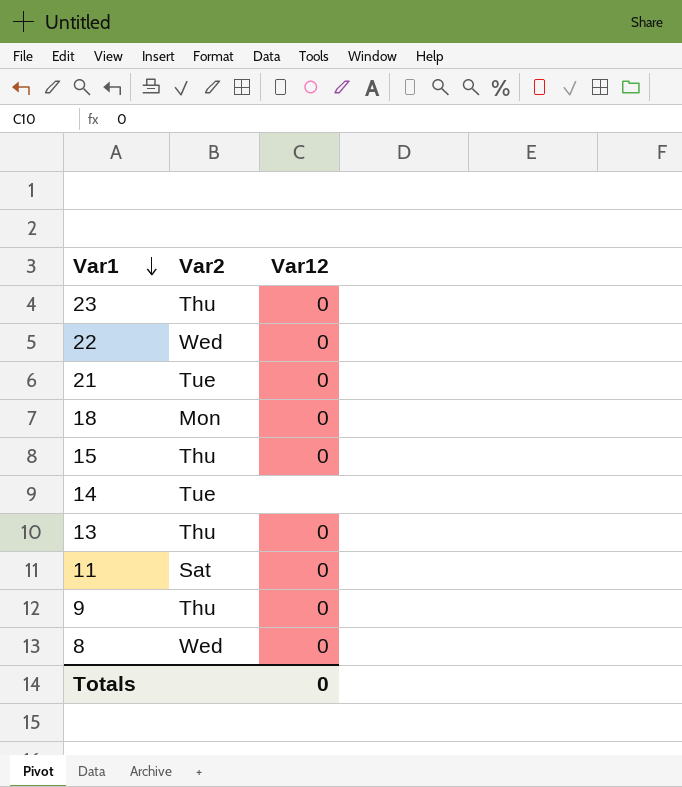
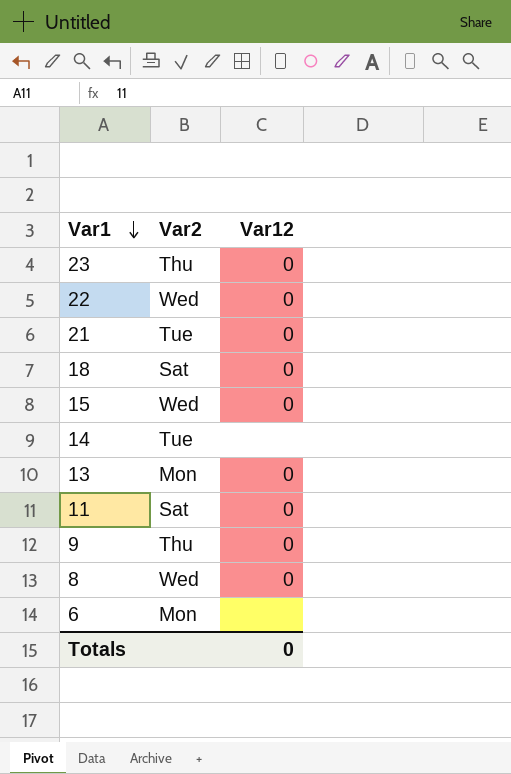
18 | Var2: Mon -> Sat
15 | Var2: Thu -> Wed
13 | Var2: Thu -> Mon
row 6: none -> Mon | none

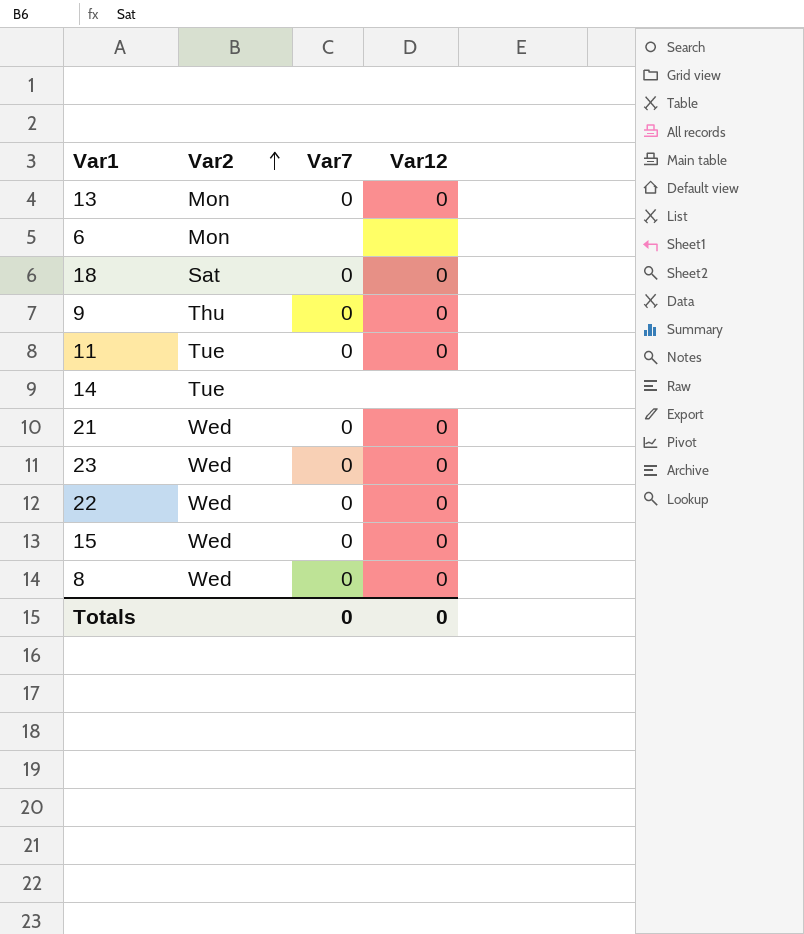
row order: Var1 descending -> Var2 ascending
column Var7 | position: none -> 3
11 | Var2: Sat -> Tue
21 | Var2: Tue -> Wed
23 | Var2: Thu -> Wed

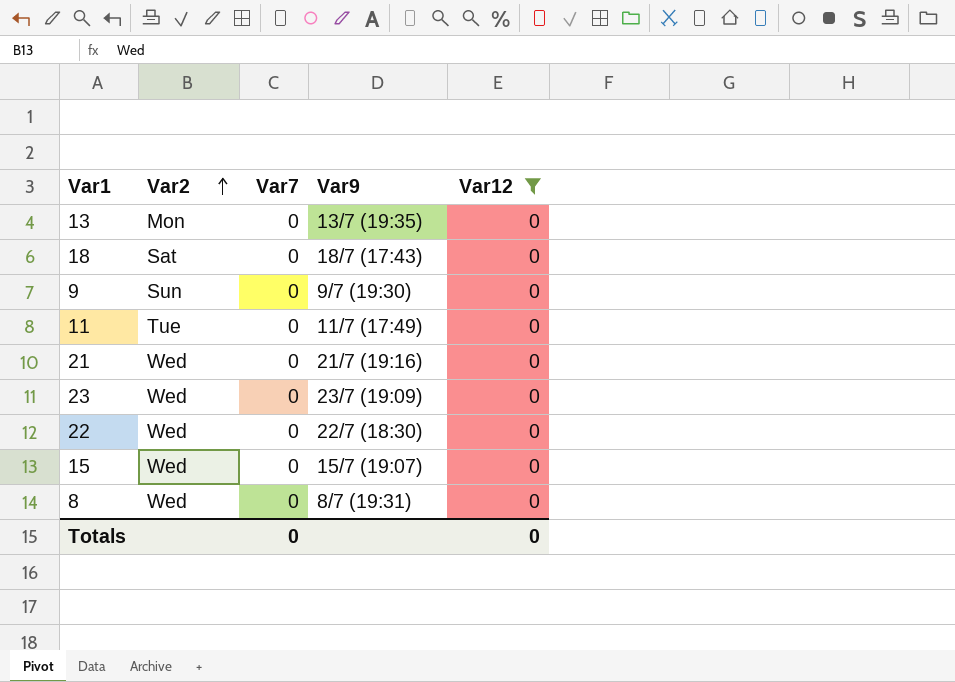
filter: none -> Var12 = 0
column Var9 | position: none -> 4
9 | Var2: Thu -> Sun

